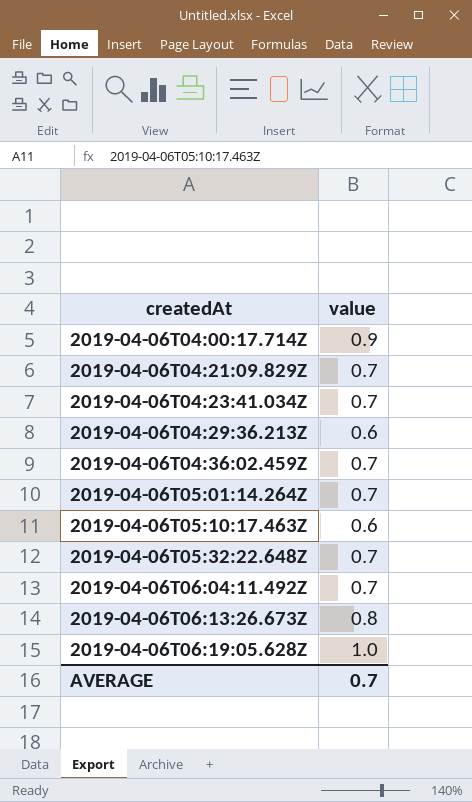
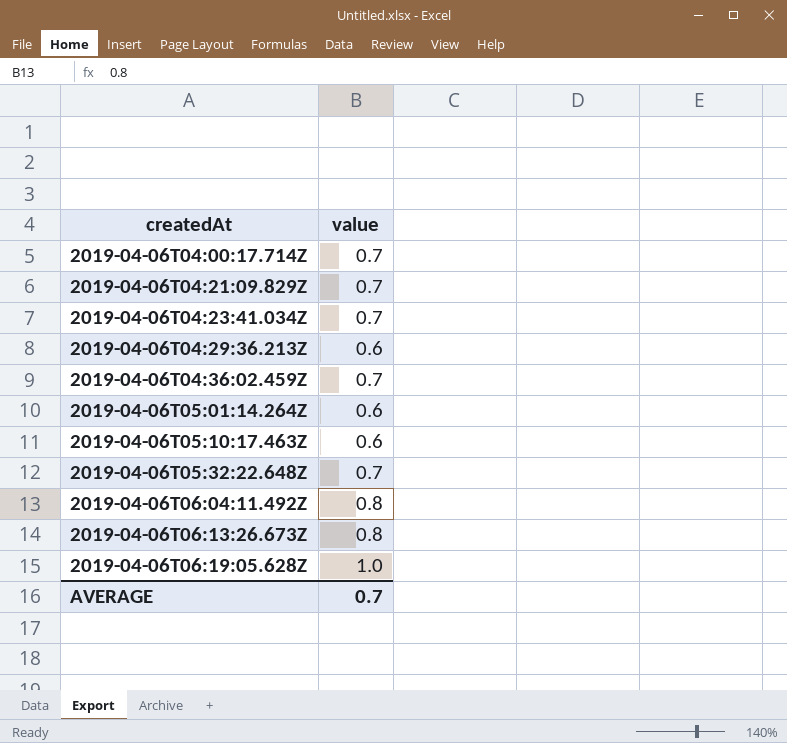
2019-04-06T04:00:17.714Z | value: 0.9 -> 0.7
2019-04-06T05:01:14.264Z | value: 0.7 -> 0.6
2019-04-06T06:04:11.492Z | value: 0.7 -> 0.8

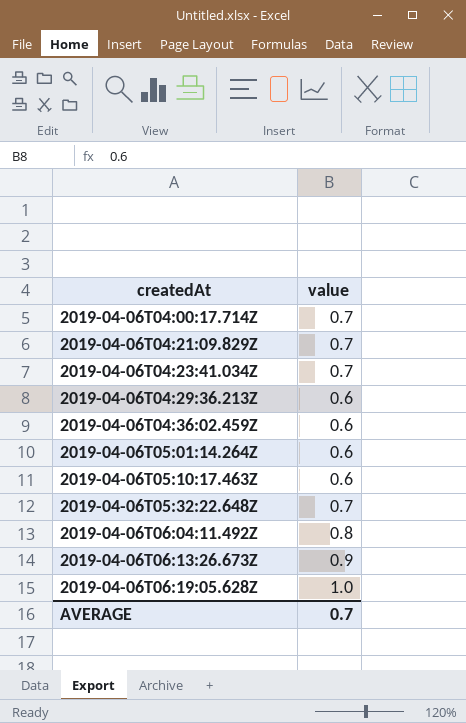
2019-04-06T04:36:02.459Z | value: 0.7 -> 0.6
2019-04-06T06:13:26.673Z | value: 0.8 -> 0.9

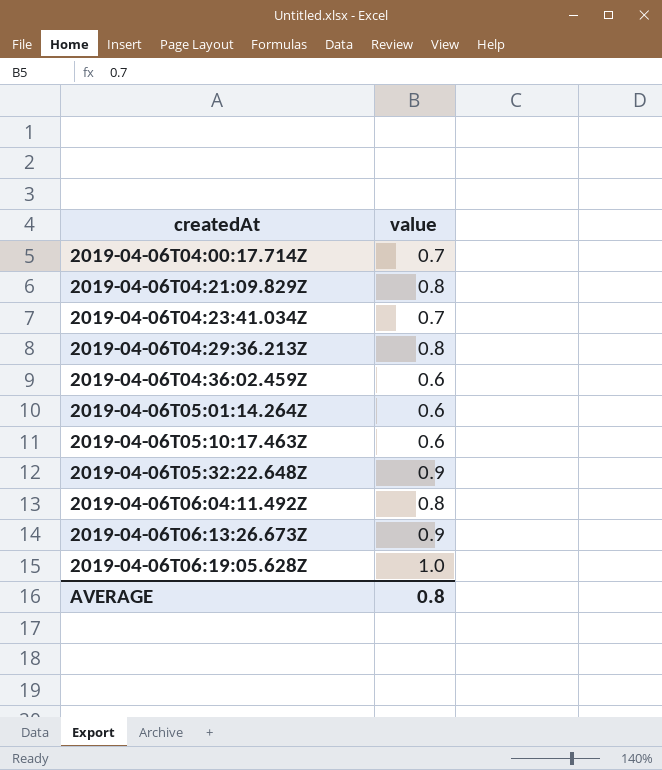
2019-04-06T04:21:09.829Z | value: 0.7 -> 0.8
2019-04-06T04:29:36.213Z | value: 0.6 -> 0.8
2019-04-06T05:32:22.648Z | value: 0.7 -> 0.9
AVERAGE | value: 0.7 -> 0.8

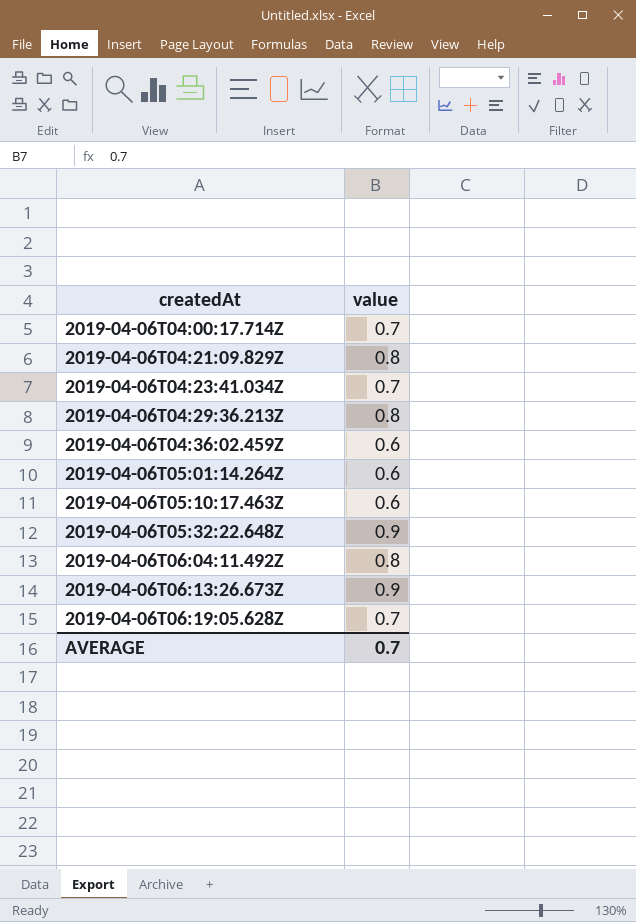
2019-04-06T06:19:05.628Z | value: 1.0 -> 0.7
AVERAGE | value: 0.8 -> 0.7

